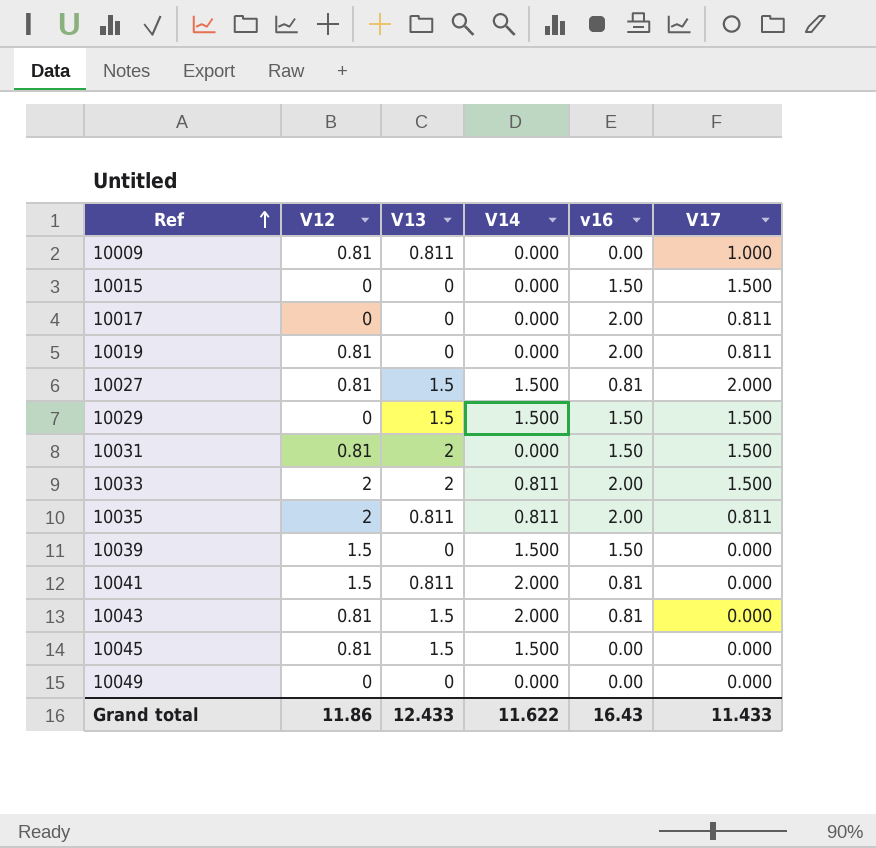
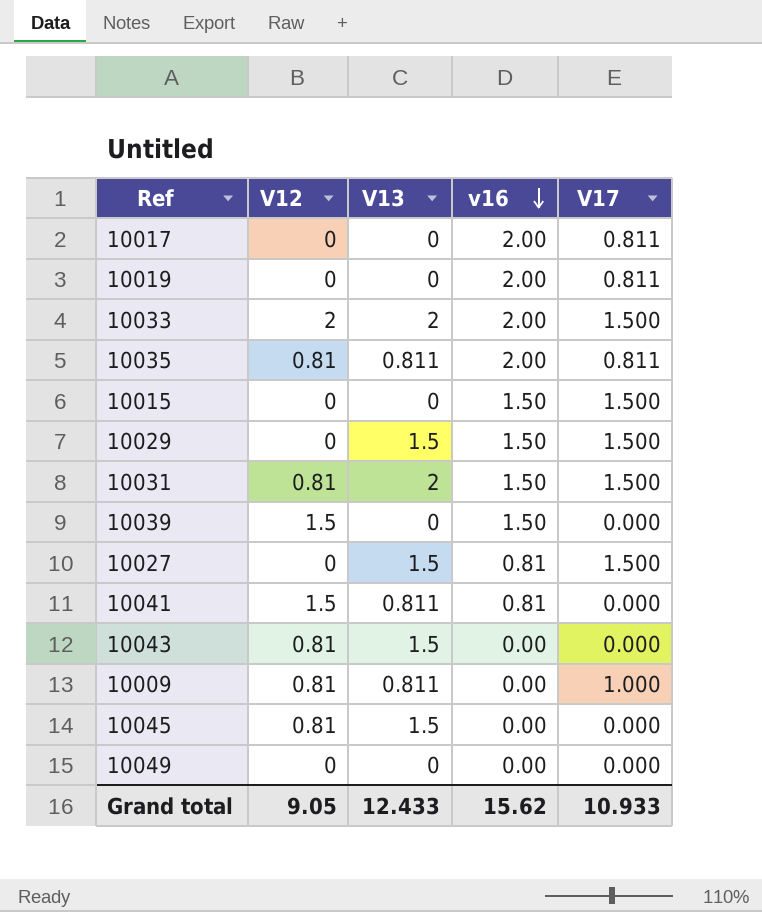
row order: Ref ascending -> v16 descending
column V14 | position: 4 -> none
10019 | V12: 0.81 -> 0
10035 | V12: 2 -> 0.81
10027 | V12: 0.81 -> 0
10027 | V17: 2.000 -> 1.500
10043 | v16: 0.81 -> 0.00
Grand total | V12: 11.86 -> 9.05
Grand total | v16: 16.43 -> 15.62
Grand total | V17: 11.433 -> 10.933

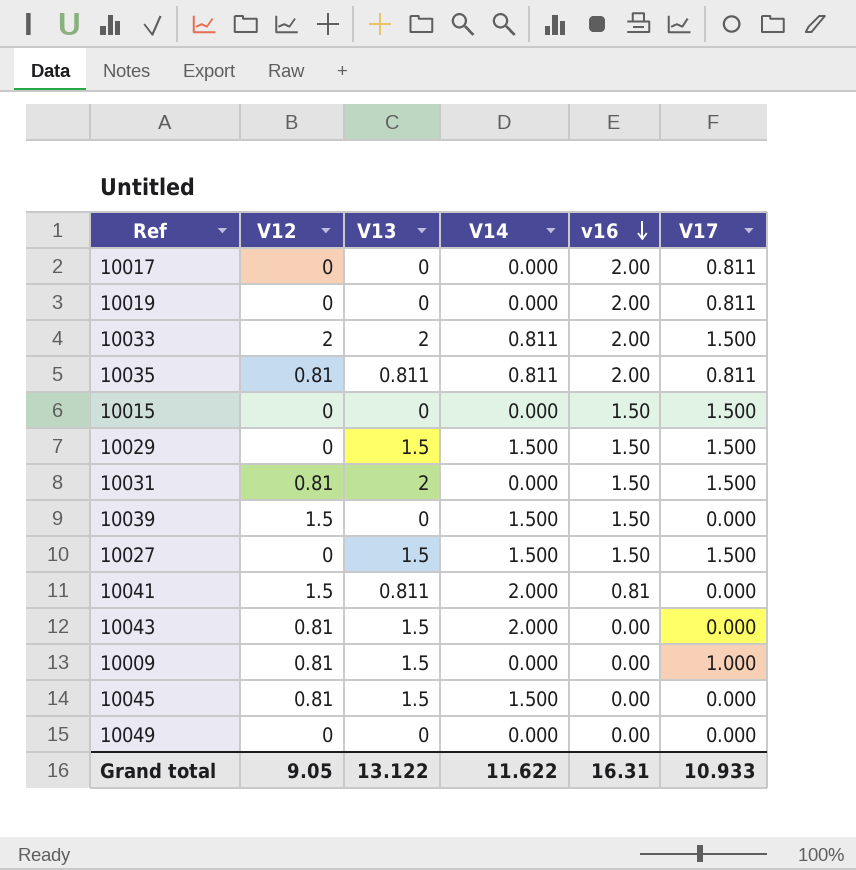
column V14 | position: none -> 4
10027 | v16: 0.81 -> 1.50
10009 | V13: 0.811 -> 1.5
Grand total | V13: 12.433 -> 13.122
Grand total | v16: 15.62 -> 16.31

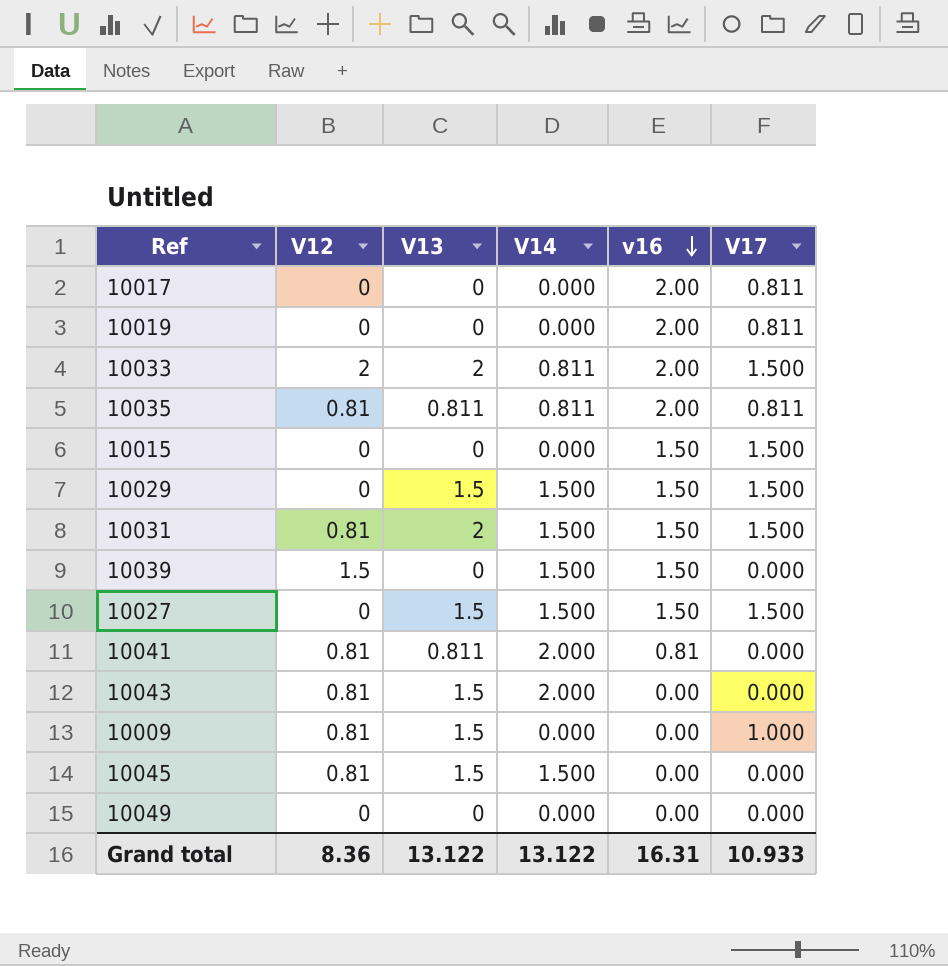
10031 | V14: 0.000 -> 1.500
10041 | V12: 1.5 -> 0.81
Grand total | V12: 9.05 -> 8.36
Grand total | V14: 11.622 -> 13.122

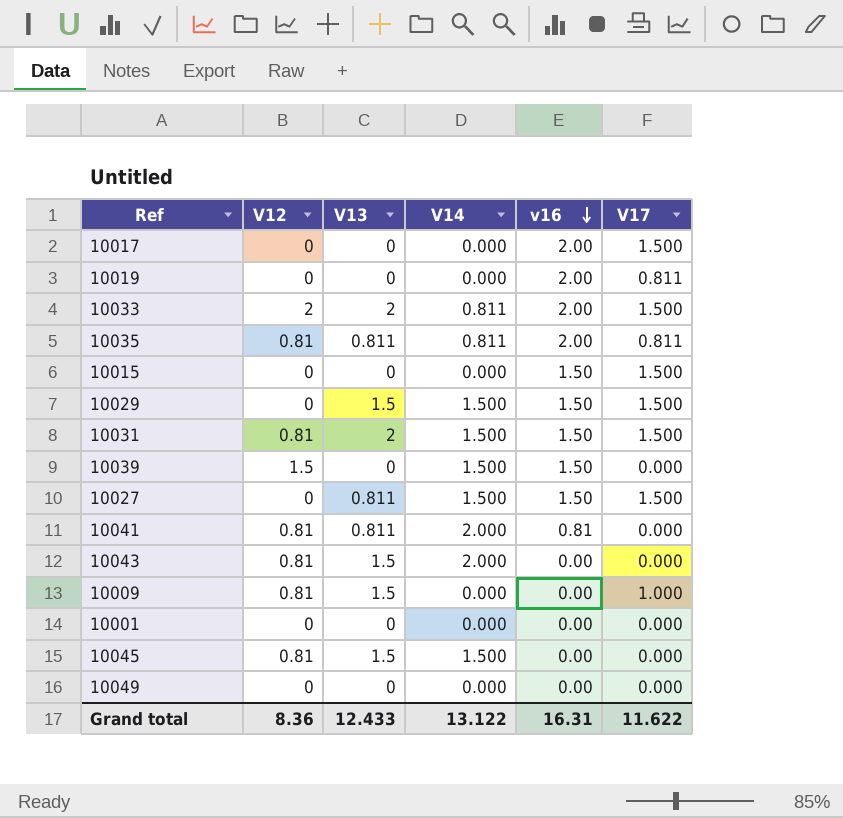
10017 | V17: 0.811 -> 1.500
10027 | V13: 1.5 -> 0.811
row 10001: none -> 0 | 0 | 0.000 | 0.00 | 0.000
Grand total | V13: 13.122 -> 12.433
Grand total | V17: 10.933 -> 11.622

